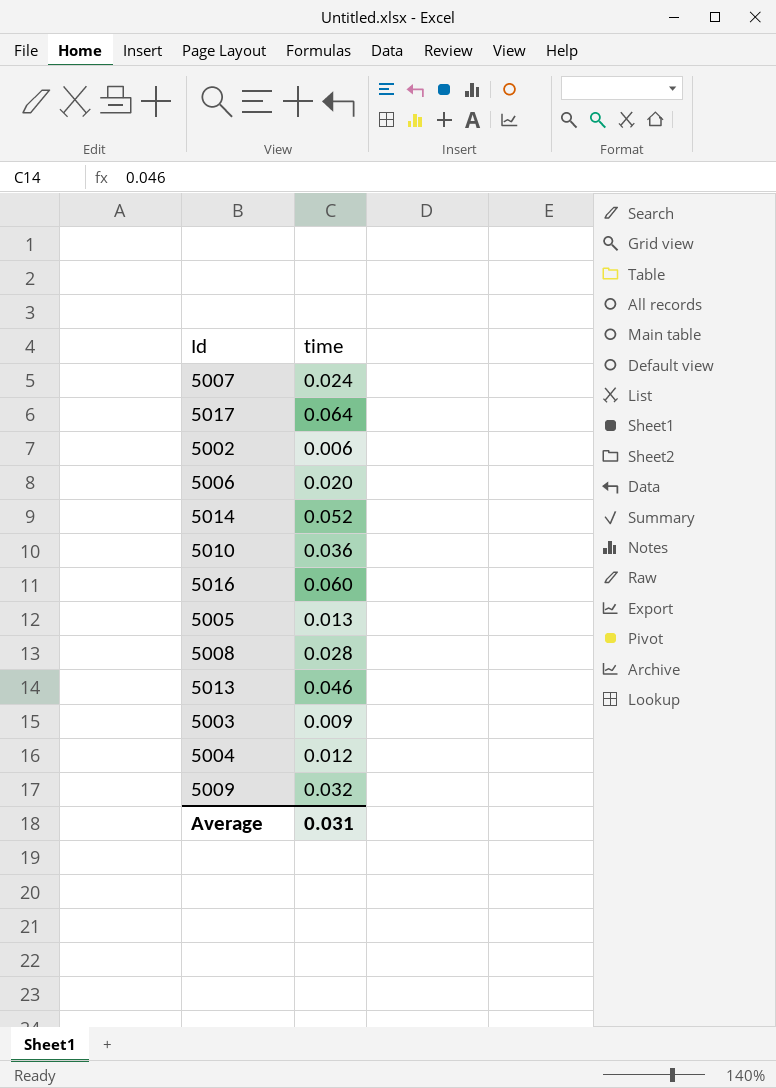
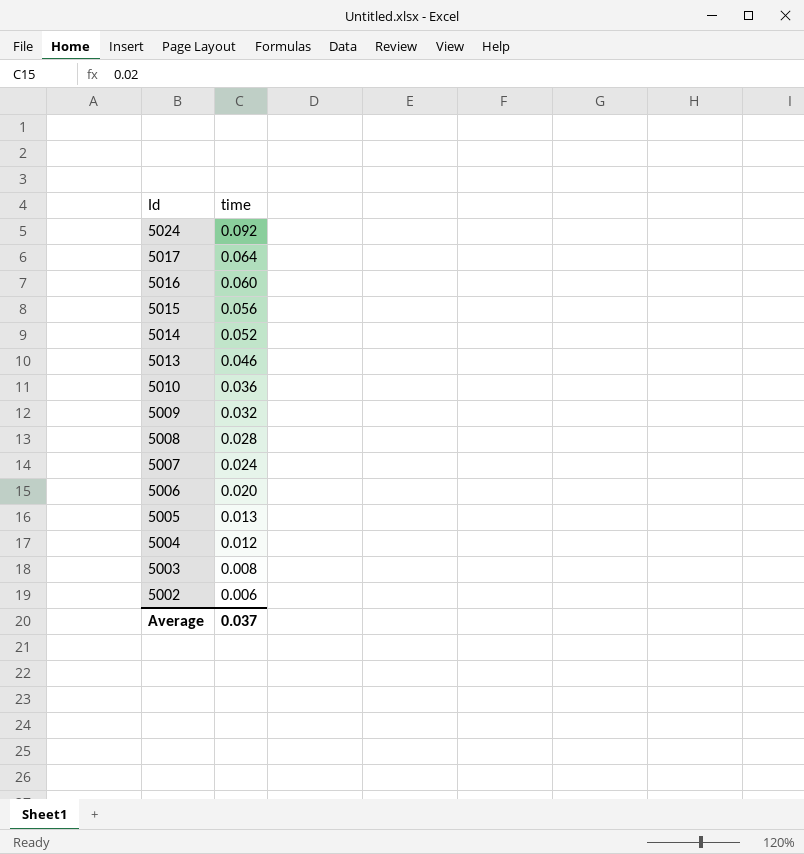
row order: none -> Id descending
row 5024: none -> 0.092
row 5015: none -> 0.056
5003 | time: 0.009 -> 0.008
Average | time: 0.031 -> 0.037

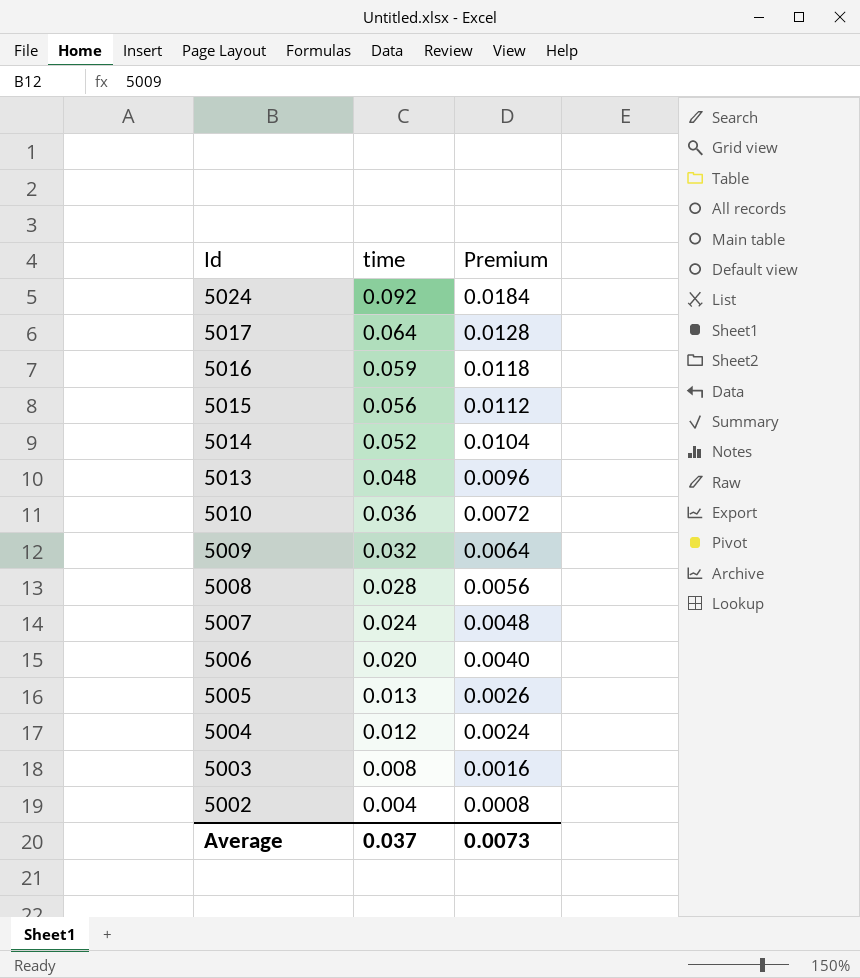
column Premium | formula: none -> [time] * 0.2
5016 | time: 0.060 -> 0.059
5013 | time: 0.046 -> 0.048
5002 | time: 0.006 -> 0.004

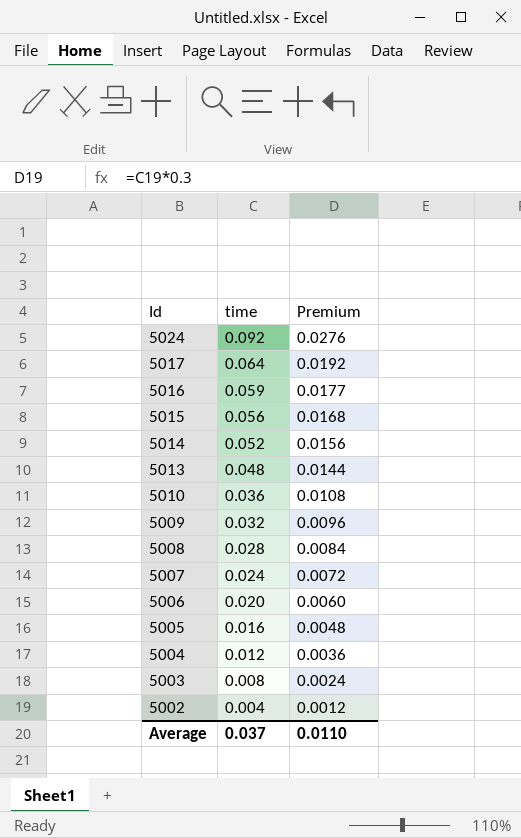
column Premium | formula: [time] * 0.2 -> [time] * 0.3
5005 | time: 0.013 -> 0.016
Average | Premium: 0.0073 -> 0.0110

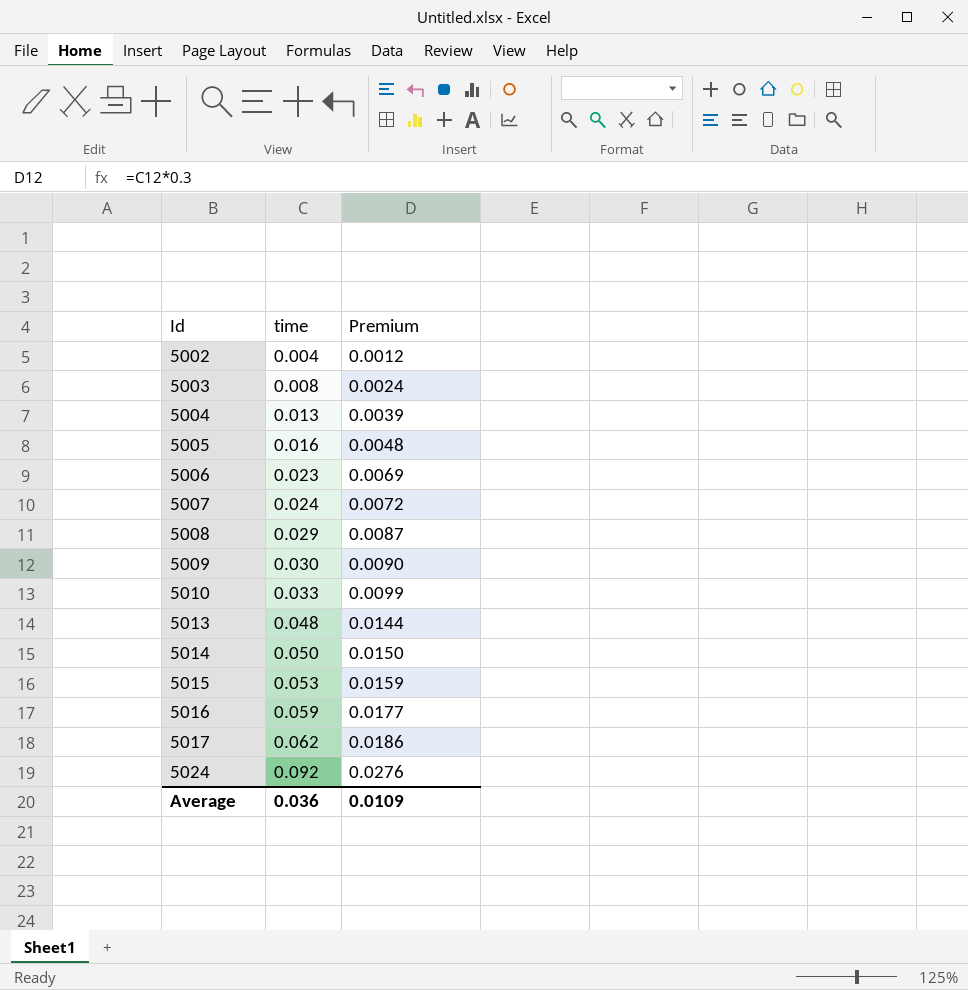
row order: Id descending -> Id ascending
5004 | time: 0.012 -> 0.013
5004 | Premium: 0.0036 -> 0.0039
5006 | time: 0.020 -> 0.023
5006 | Premium: 0.0060 -> 0.0069
5008 | time: 0.028 -> 0.029
5008 | Premium: 0.0084 -> 0.0087
5009 | time: 0.032 -> 0.030
5009 | Premium: 0.0096 -> 0.0090
5010 | time: 0.036 -> 0.033
5010 | Premium: 0.0108 -> 0.0099
5014 | time: 0.052 -> 0.050
5014 | Premium: 0.0156 -> 0.0150
5015 | time: 0.056 -> 0.053
5015 | Premium: 0.0168 -> 0.0159
5017 | time: 0.064 -> 0.062
5017 | Premium: 0.0192 -> 0.0186
Average | time: 0.037 -> 0.036
Average | Premium: 0.0110 -> 0.0109

